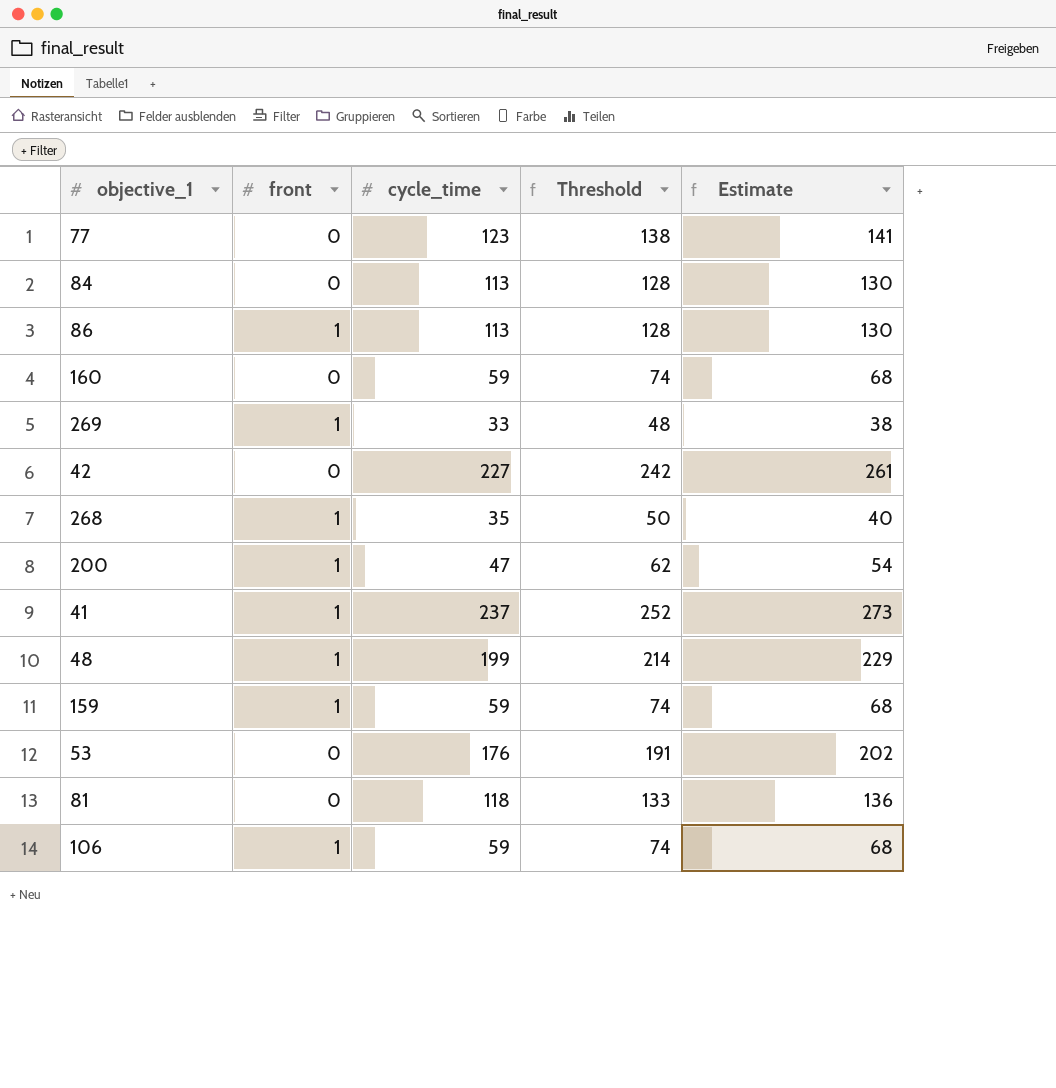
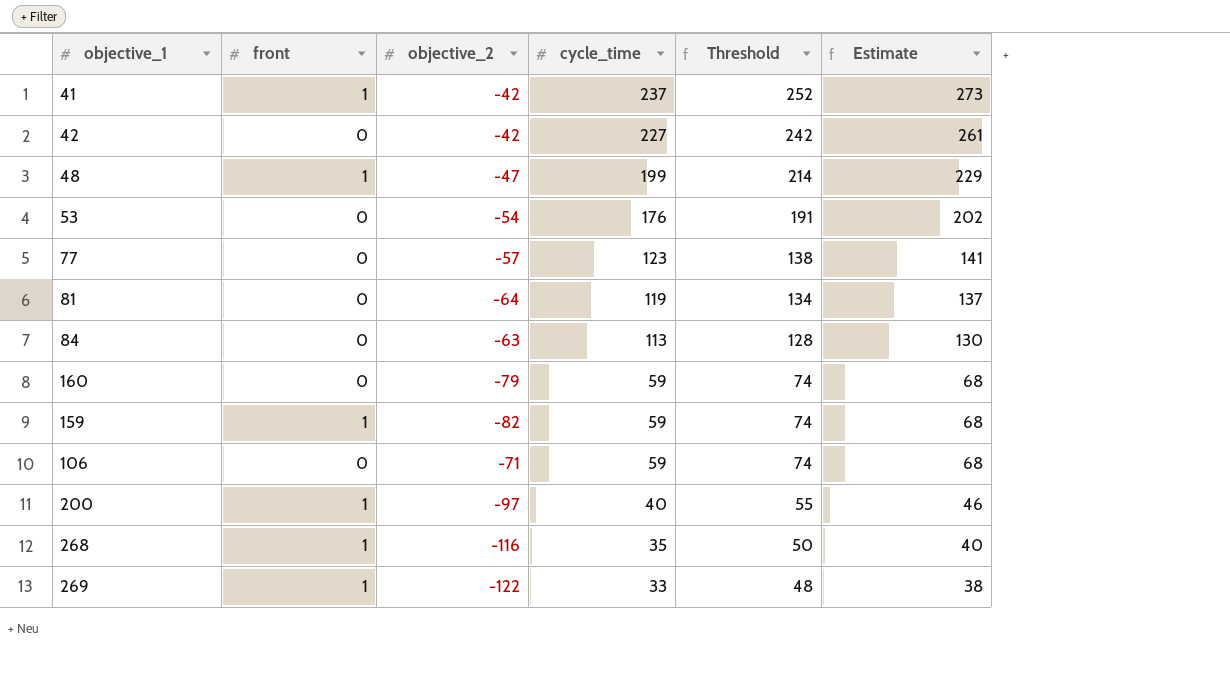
row order: none -> cycle_time descending
column objective_2 | position: none -> 3
row 86: 1 | 113 | 128 | 130 -> none
81 | cycle_time: 118 -> 119
81 | Threshold: 133 -> 134
81 | Estimate: 136 -> 137
106 | front: 1 -> 0
200 | cycle_time: 47 -> 40
200 | Threshold: 62 -> 55
200 | Estimate: 54 -> 46

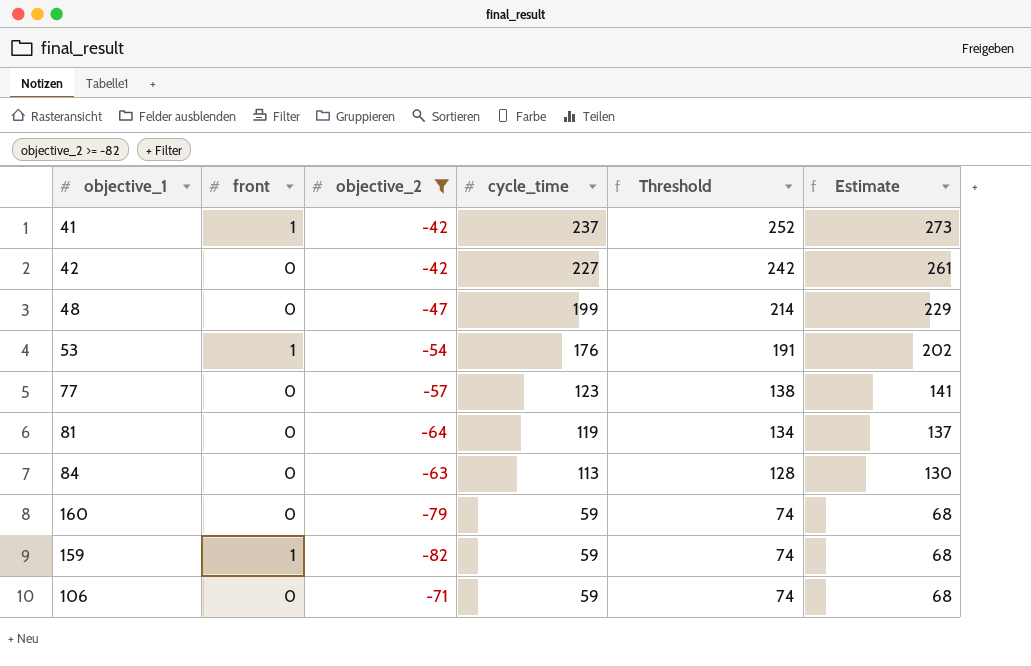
filter: none -> objective_2 >= -82
48 | front: 1 -> 0
53 | front: 0 -> 1

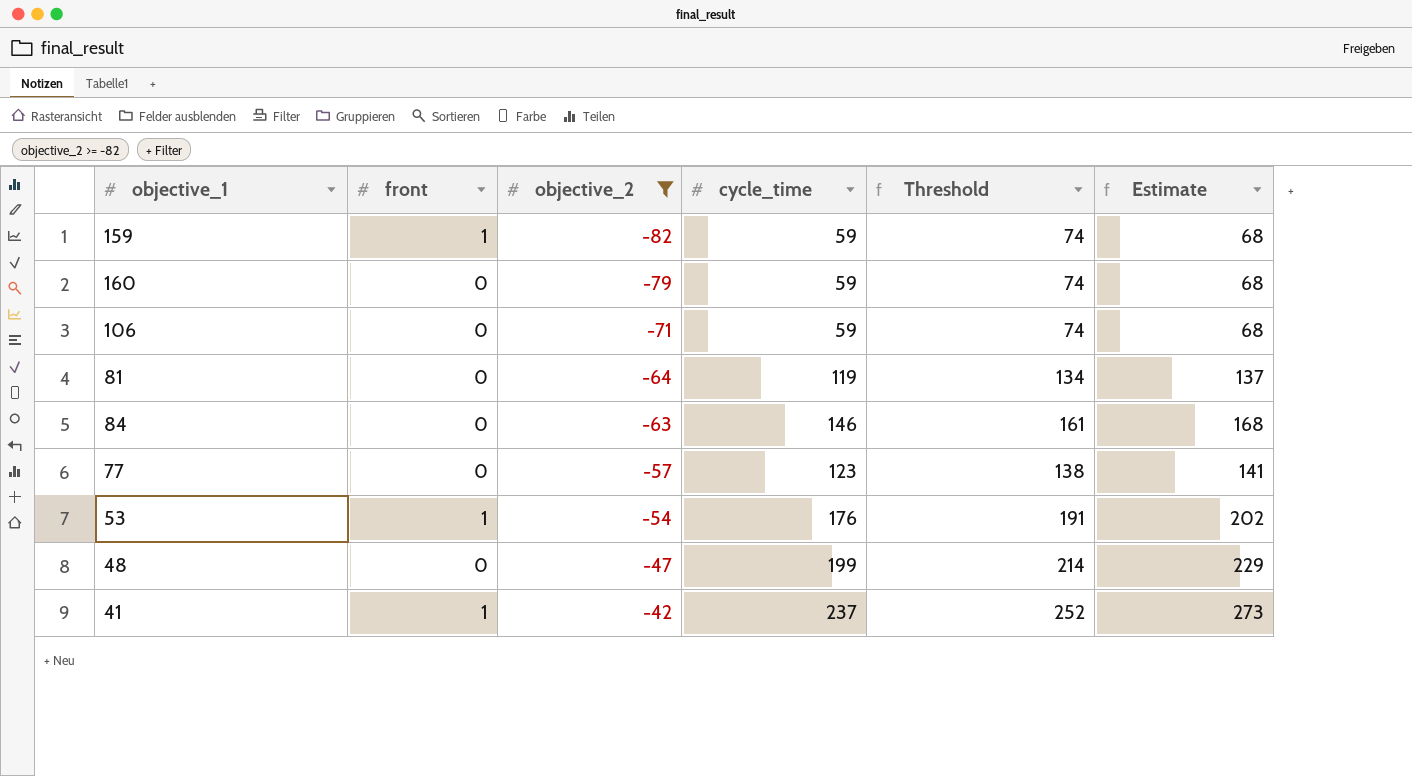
row order: cycle_time descending -> objective_2 ascending
row 42: 0 | -42 | 227 | 242 | 261 -> none
84 | cycle_time: 113 -> 146
84 | Threshold: 128 -> 161
84 | Estimate: 130 -> 168

